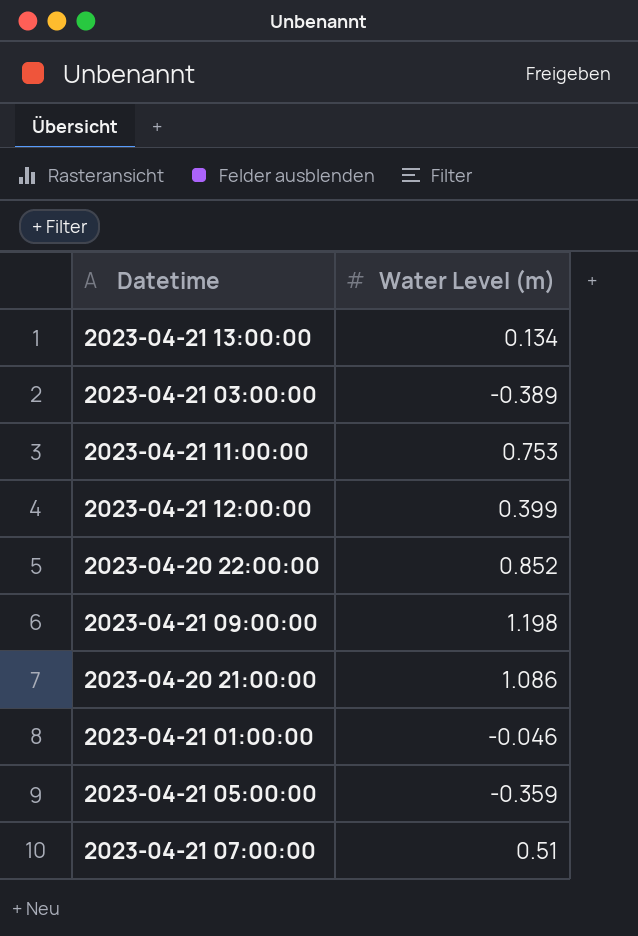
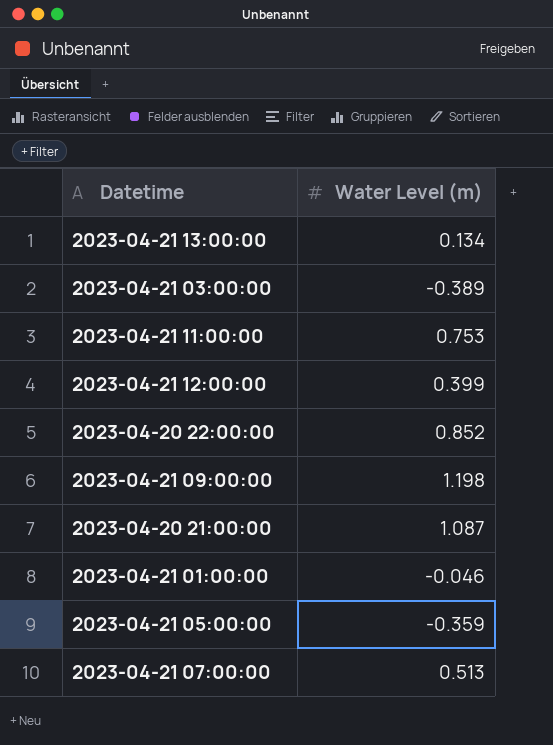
2023-04-20 21:00:00 | Water Level (m): 1.086 -> 1.087
2023-04-21 07:00:00 | Water Level (m): 0.51 -> 0.513

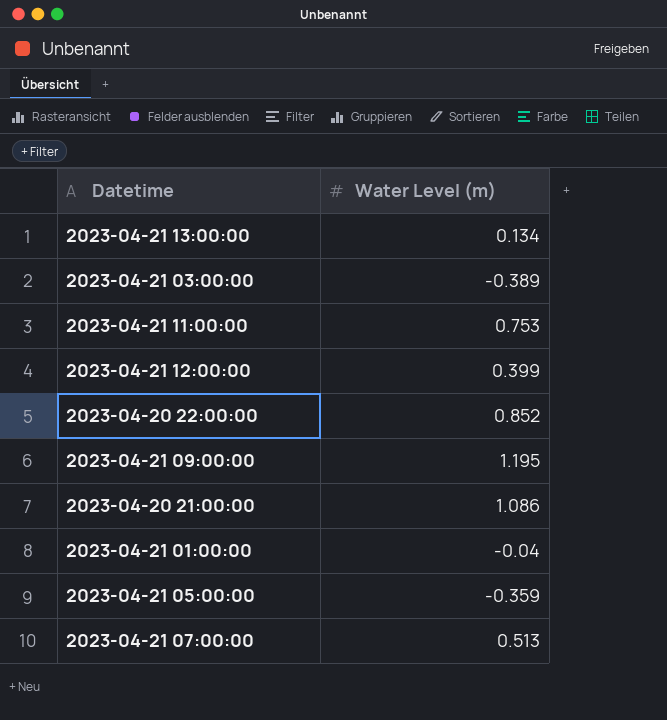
2023-04-21 09:00:00 | Water Level (m): 1.198 -> 1.195
2023-04-20 21:00:00 | Water Level (m): 1.087 -> 1.086
2023-04-21 01:00:00 | Water Level (m): -0.046 -> -0.04

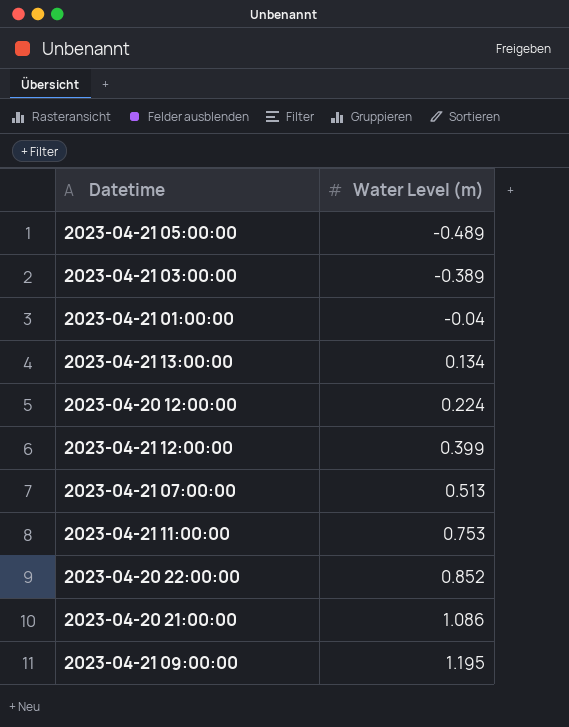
row order: none -> Water Level (m) ascending
2023-04-21 05:00:00 | Water Level (m): -0.359 -> -0.489
row 2023-04-20 12:00:00: none -> 0.224

